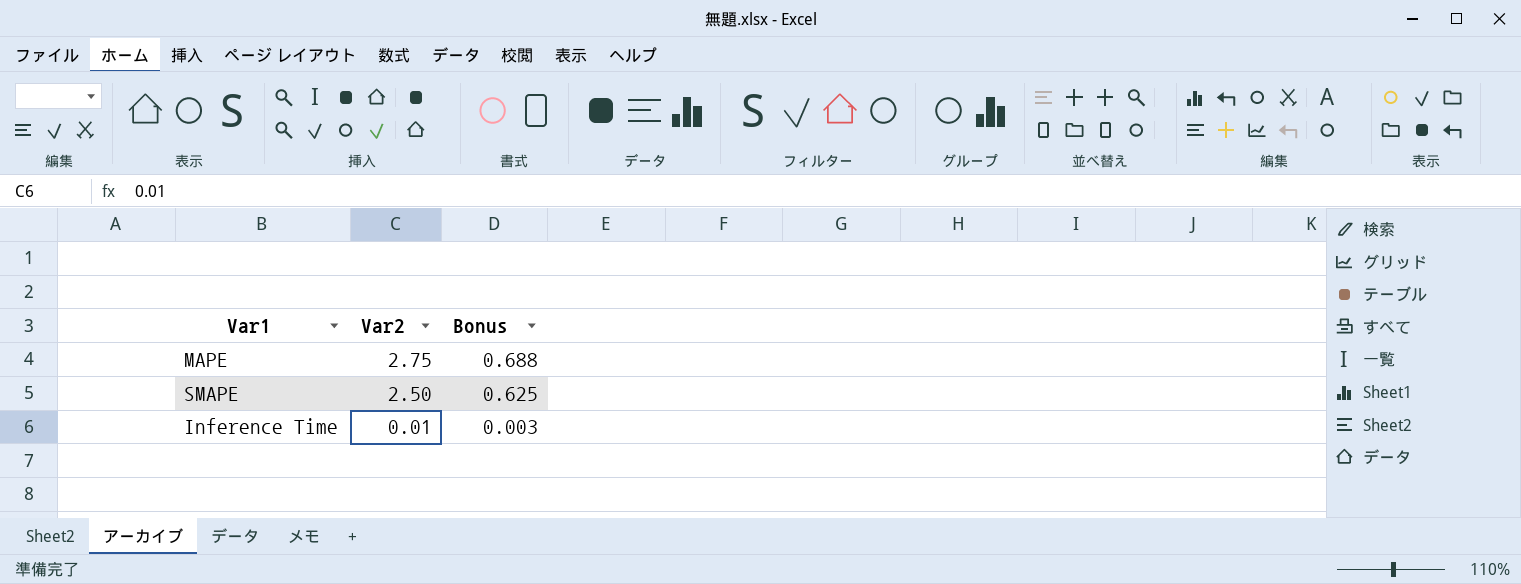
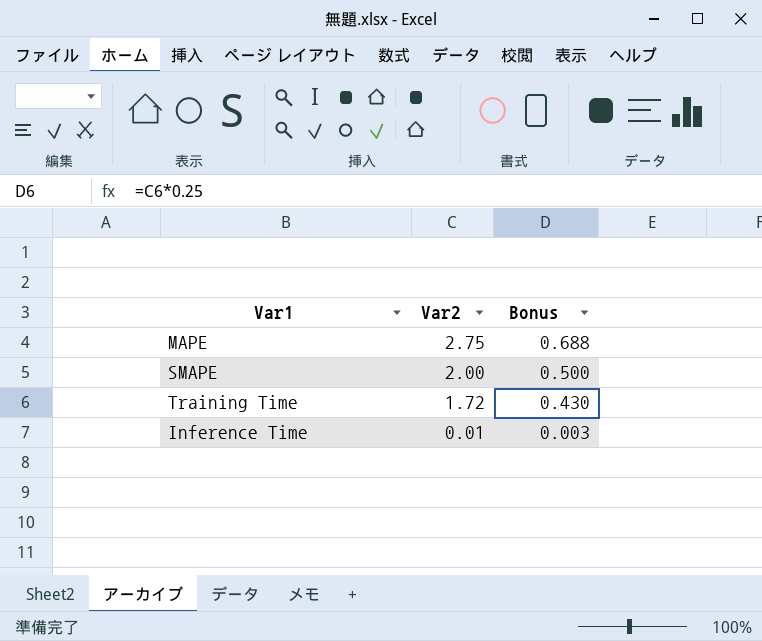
SMAPE | Var2: 2.50 -> 2.00
SMAPE | Bonus: 0.625 -> 0.500
row Training Time: none -> 1.72 | 0.430

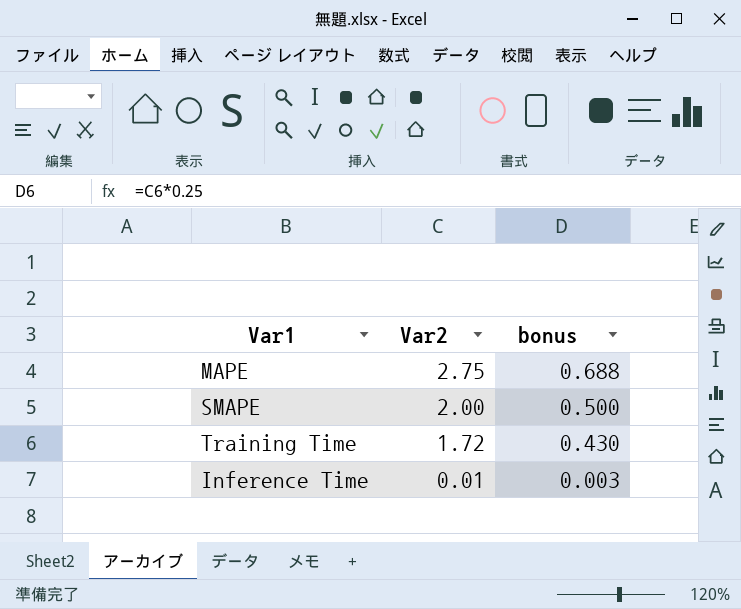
column name: Bonus -> bonus

